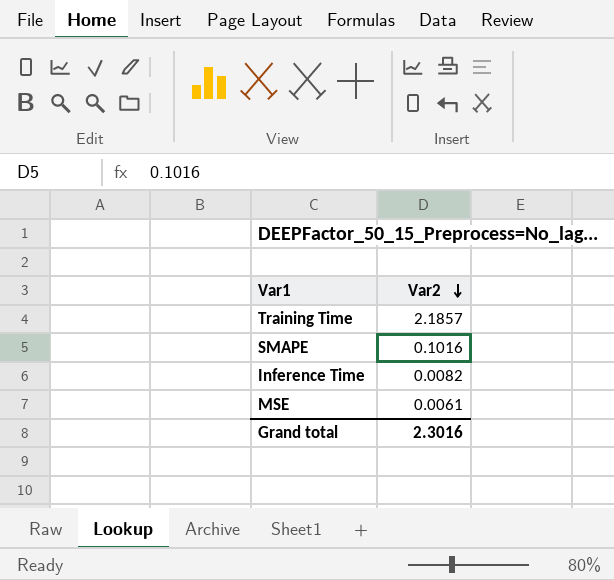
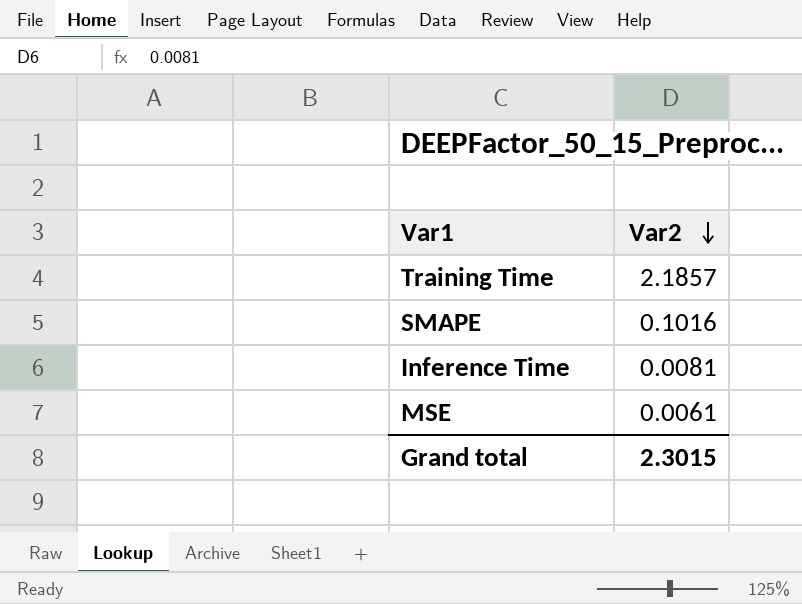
Inference Time | Var2: 0.0082 -> 0.0081
Grand total | Var2: 2.3016 -> 2.3015

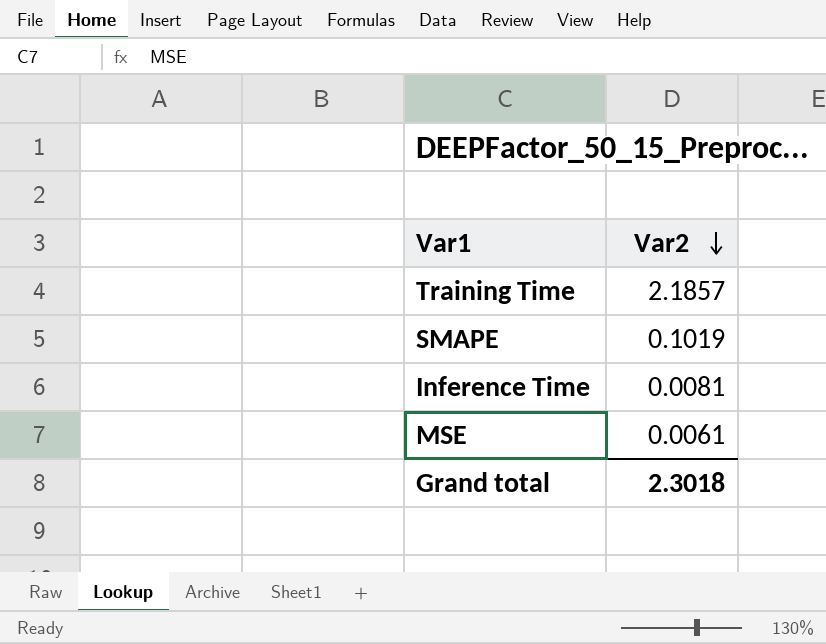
SMAPE | Var2: 0.1016 -> 0.1019
Grand total | Var2: 2.3015 -> 2.3018

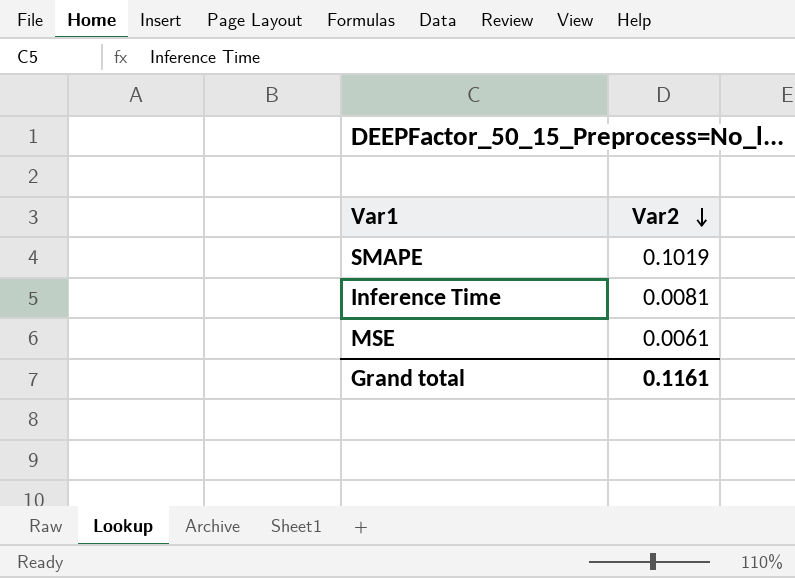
row Training Time: 2.1857 -> none
Grand total | Var2: 2.3018 -> 0.1161

